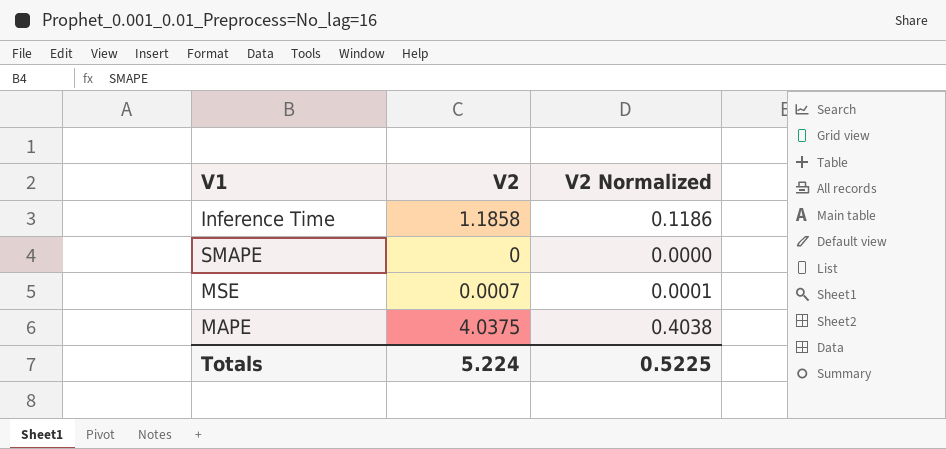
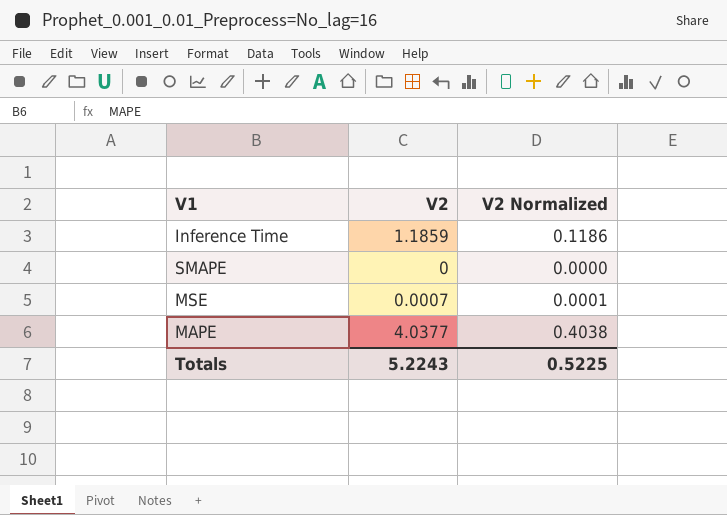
Inference Time | V2: 1.1858 -> 1.1859
MAPE | V2: 4.0375 -> 4.0377
Totals | V2: 5.224 -> 5.2243

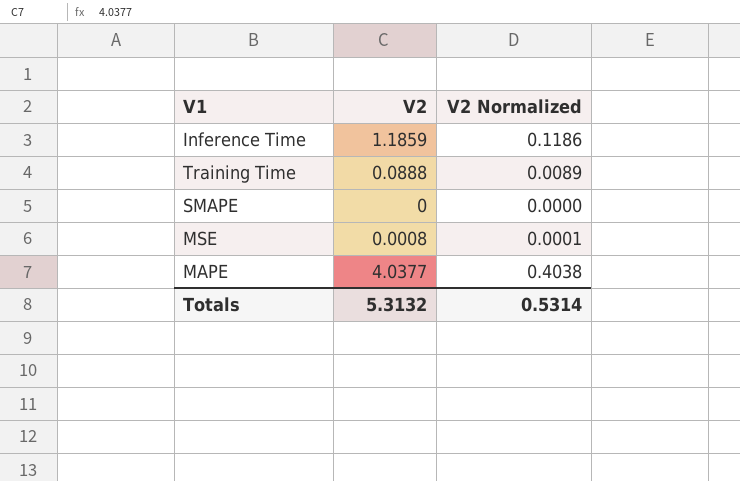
row Training Time: none -> 0.0888 | 0.0089
MSE | V2: 0.0007 -> 0.0008
Totals | V2: 5.2243 -> 5.3132
Totals | V2 Normalized: 0.5225 -> 0.5314

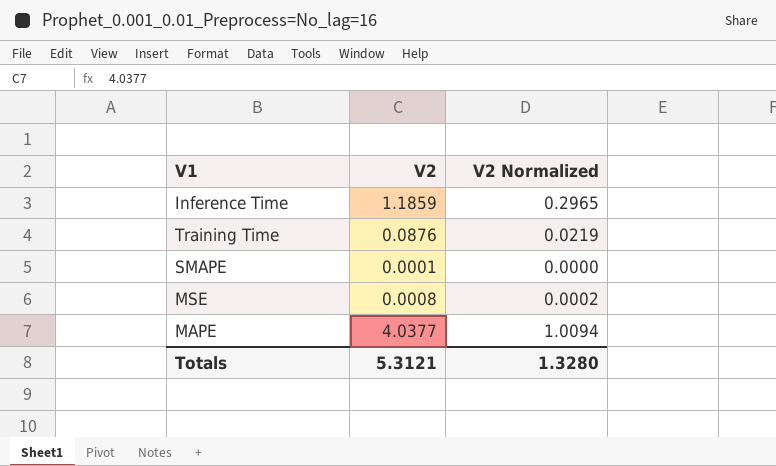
column V2 Normalized | formula: [V2] * 0.1 -> [V2] * 0.25
Training Time | V2: 0.0888 -> 0.0876
SMAPE | V2: 0 -> 0.0001
Totals | V2: 5.3132 -> 5.3121
Totals | V2 Normalized: 0.5314 -> 1.3280

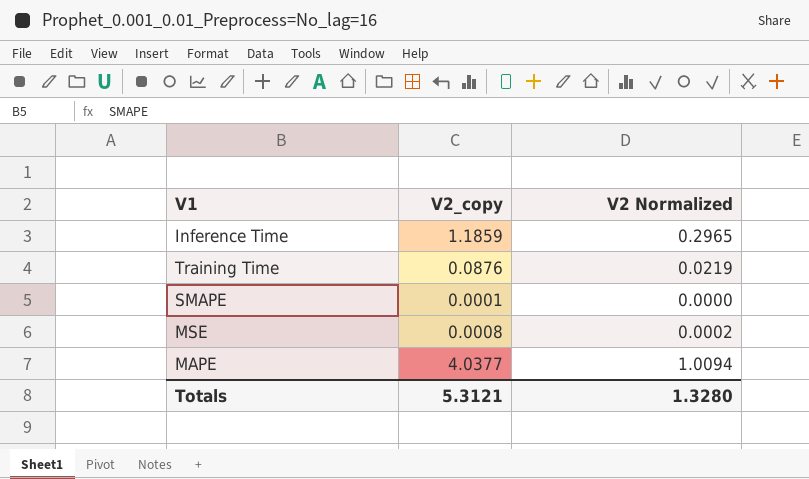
column name: V2 -> V2_copy

